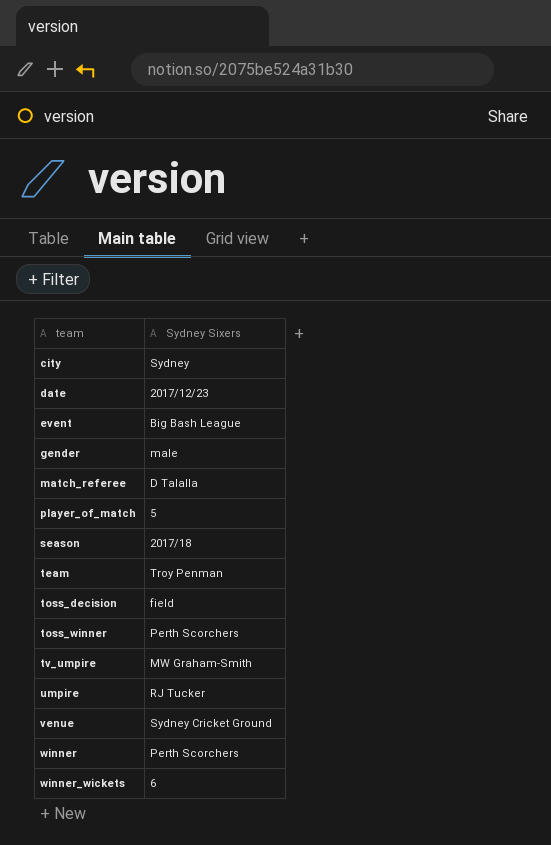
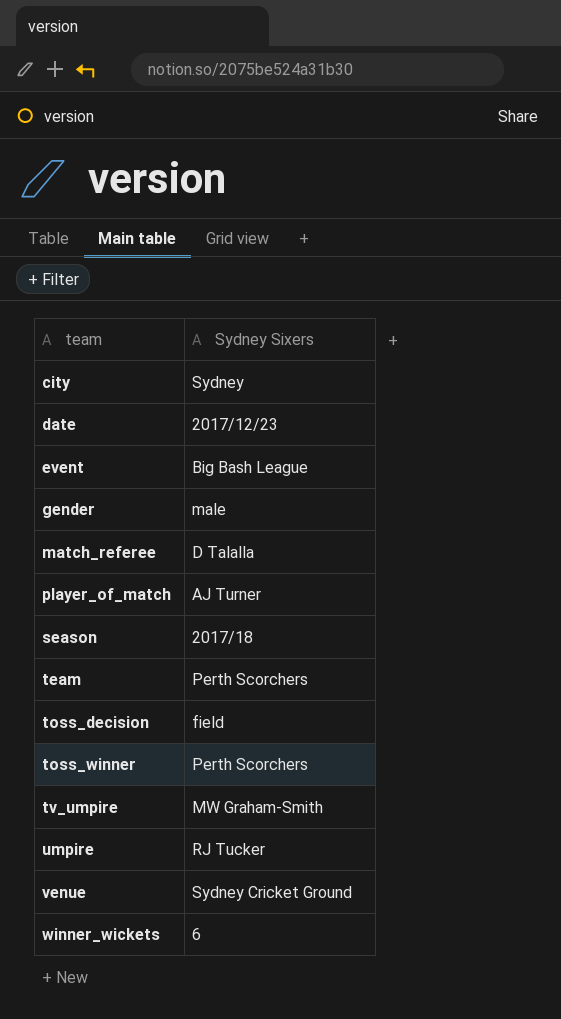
row winner: Perth Scorchers -> none
player_of_match | Sydney Sixers: 5 -> AJ Turner
team | Sydney Sixers: Troy Penman -> Perth Scorchers

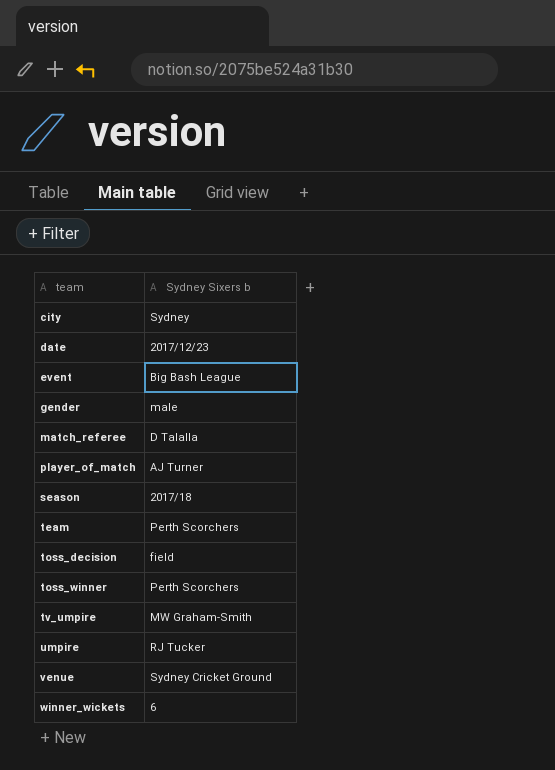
column name: Sydney Sixers -> Sydney Sixers b

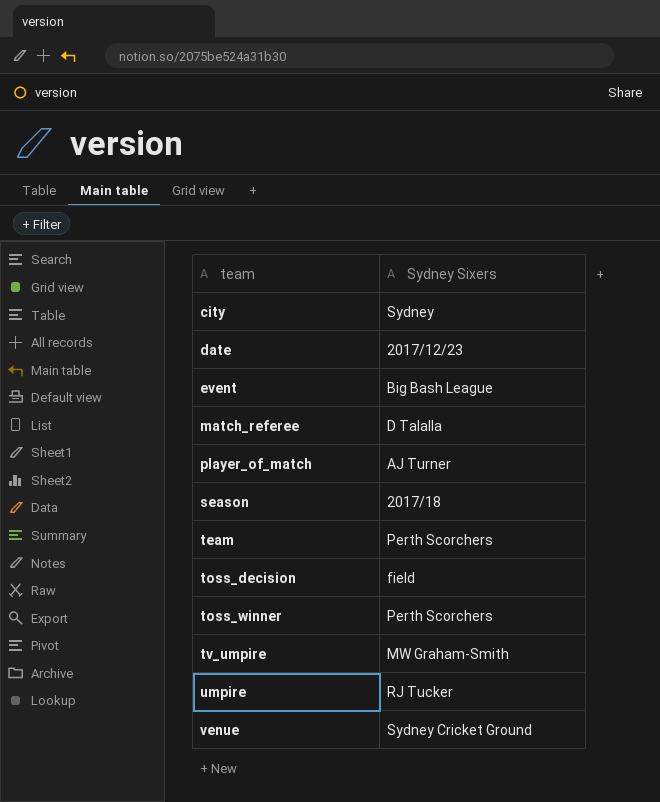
column name: Sydney Sixers b -> Sydney Sixers
row gender: male -> none
row winner_wickets: 6 -> none

